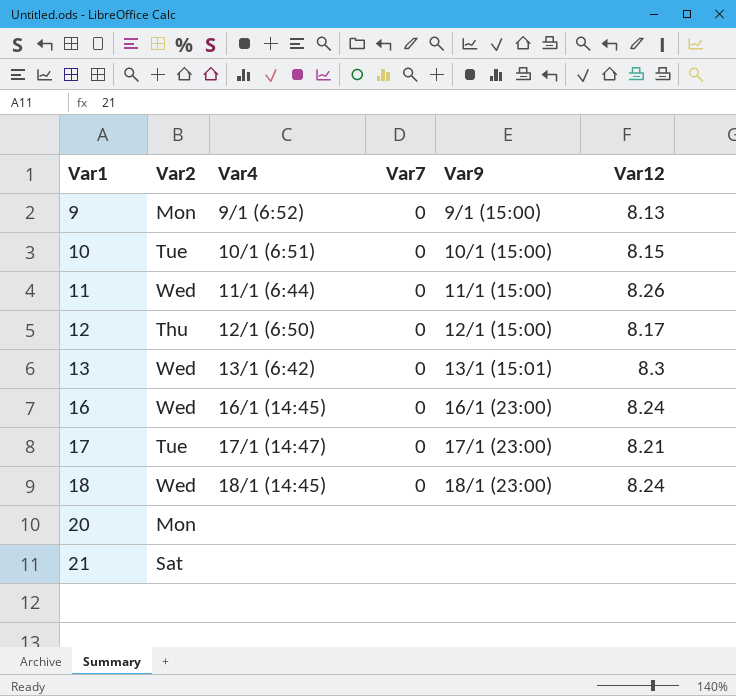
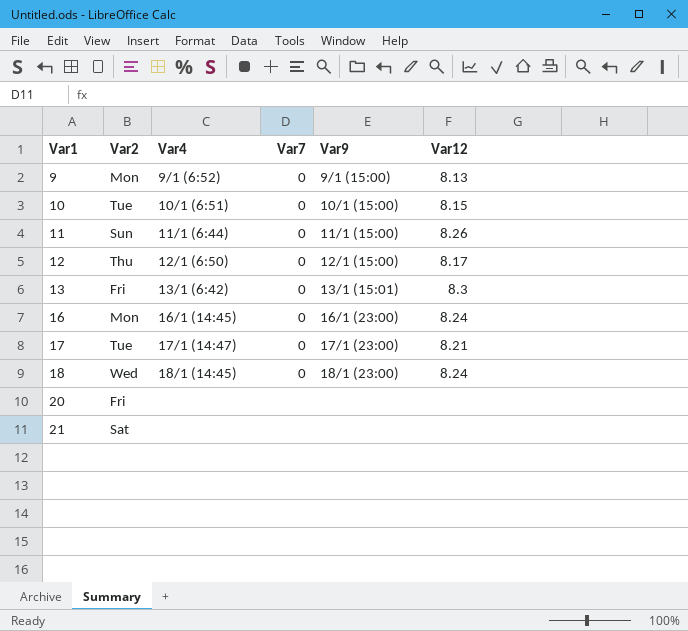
11 | Var2: Wed -> Sun
13 | Var2: Wed -> Fri
16 | Var2: Wed -> Mon
20 | Var2: Mon -> Fri

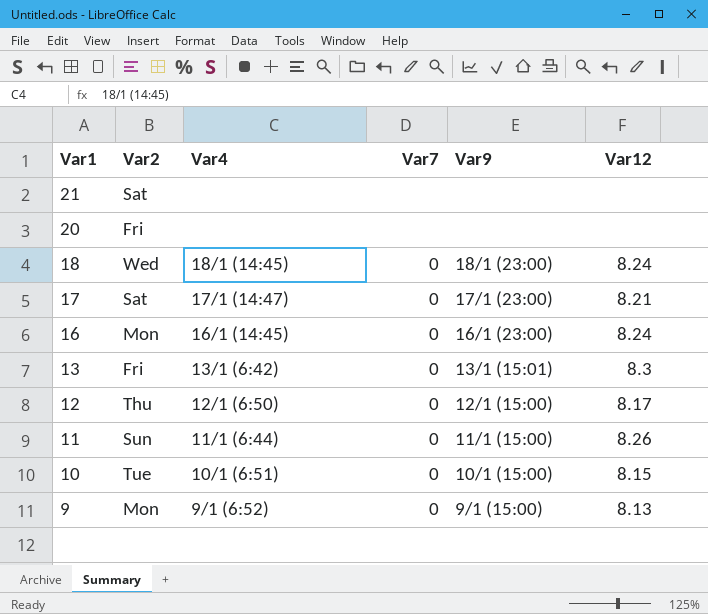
row order: Var1 ascending -> Var1 descending
17 | Var2: Tue -> Sat

